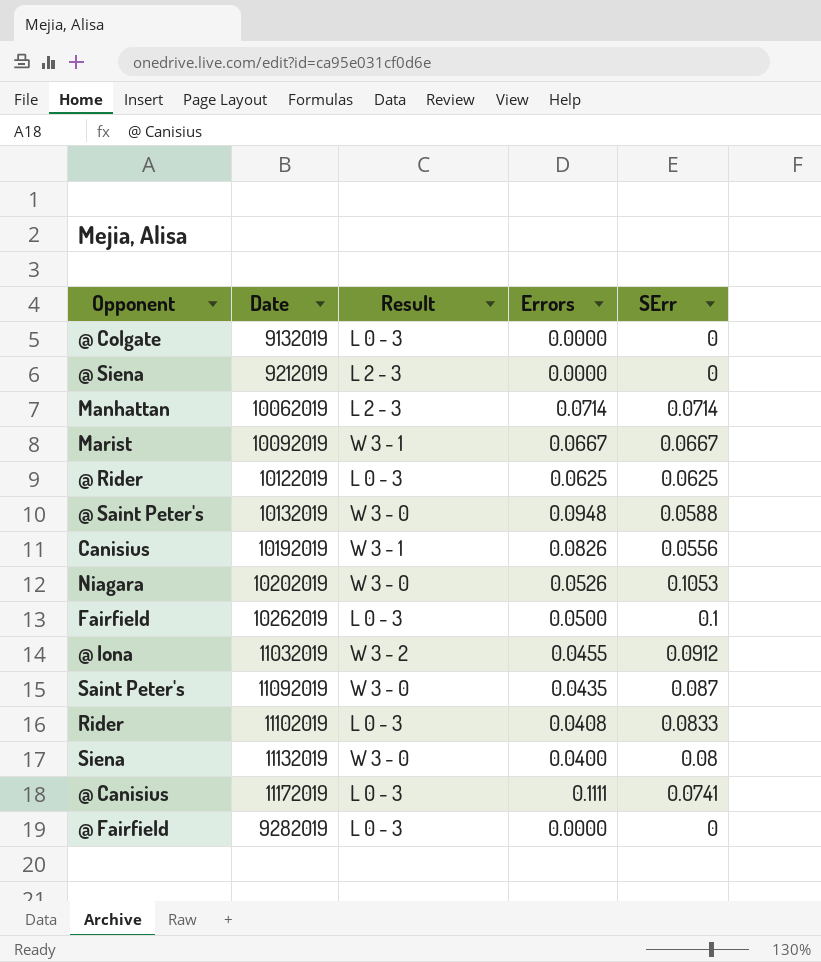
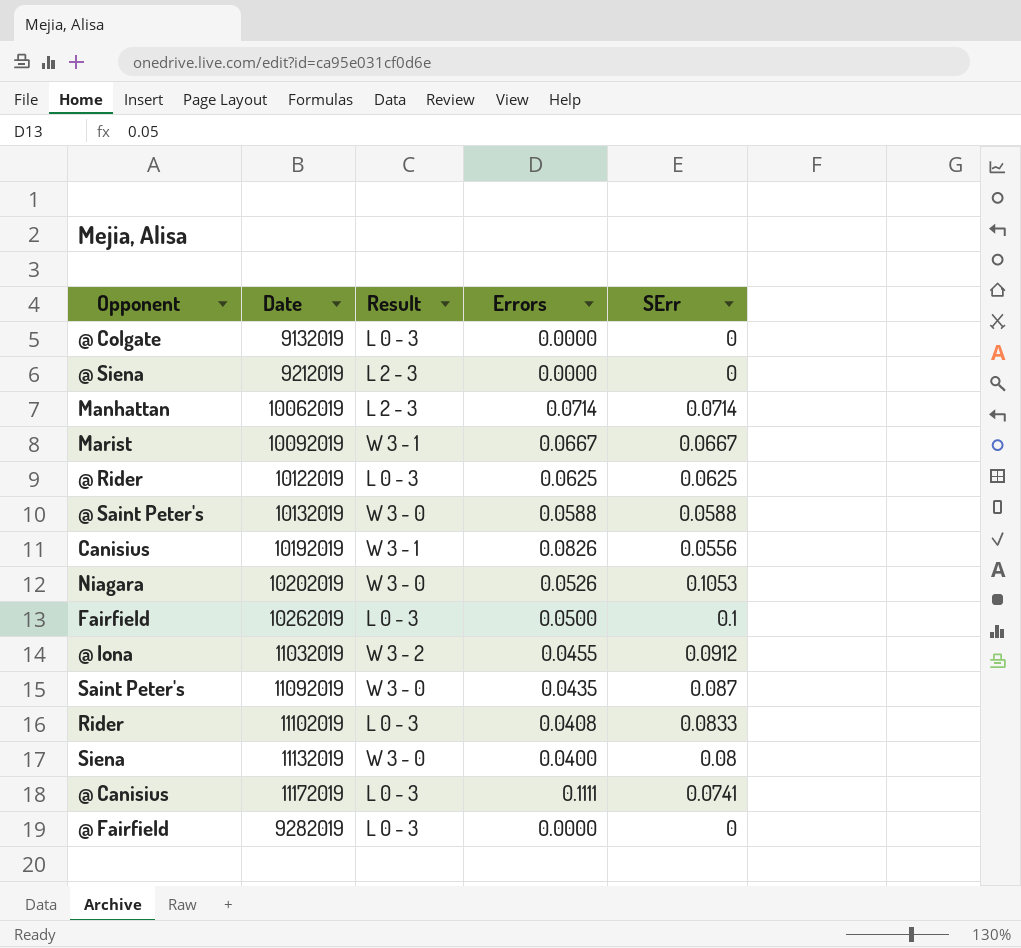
@ Saint Peter's | Errors: 0.0948 -> 0.0588

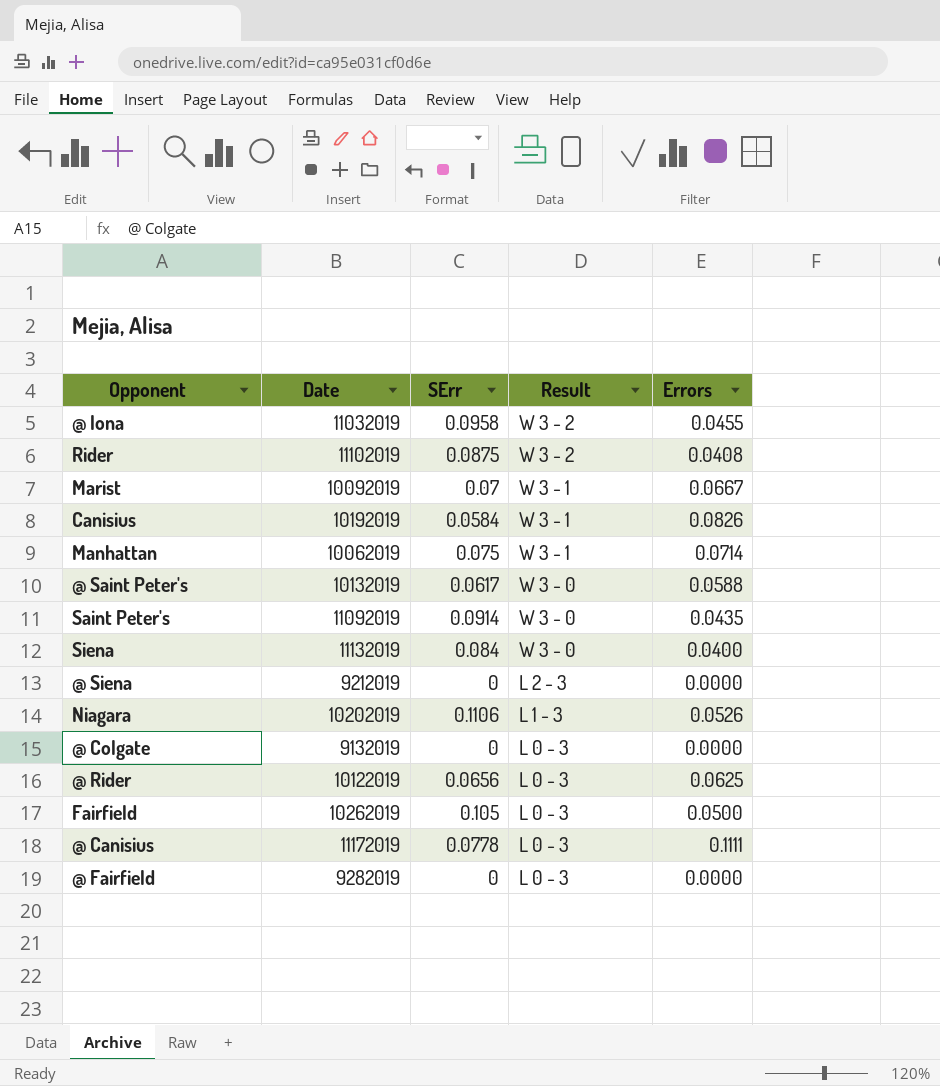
row order: none -> Result descending
column SErr | position: 5 -> 3
@ Iona | SErr: 0.0912 -> 0.0958
Rider | SErr: 0.0833 -> 0.0875
Rider | Result: L 0 - 3 -> W 3 - 2
Marist | SErr: 0.0667 -> 0.07
Canisius | SErr: 0.0556 -> 0.0584
Manhattan | SErr: 0.0714 -> 0.075
Manhattan | Result: L 2 - 3 -> W 3 - 1
@ Saint Peter's | SErr: 0.0588 -> 0.0617
Saint Peter's | SErr: 0.087 -> 0.0914
Siena | SErr: 0.08 -> 0.084
Niagara | SErr: 0.1053 -> 0.1106
Niagara | Result: W 3 - 0 -> L 1 - 3
@ Rider | SErr: 0.0625 -> 0.0656
Fairfield | SErr: 0.1 -> 0.105
@ Canisius | SErr: 0.0741 -> 0.0778

